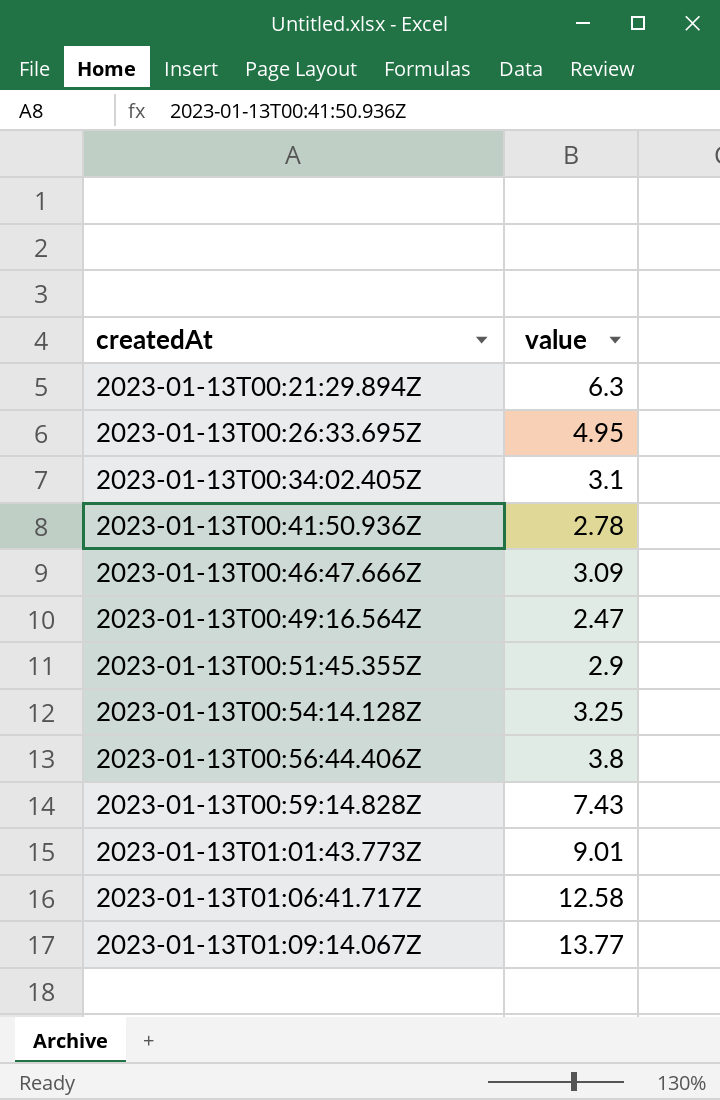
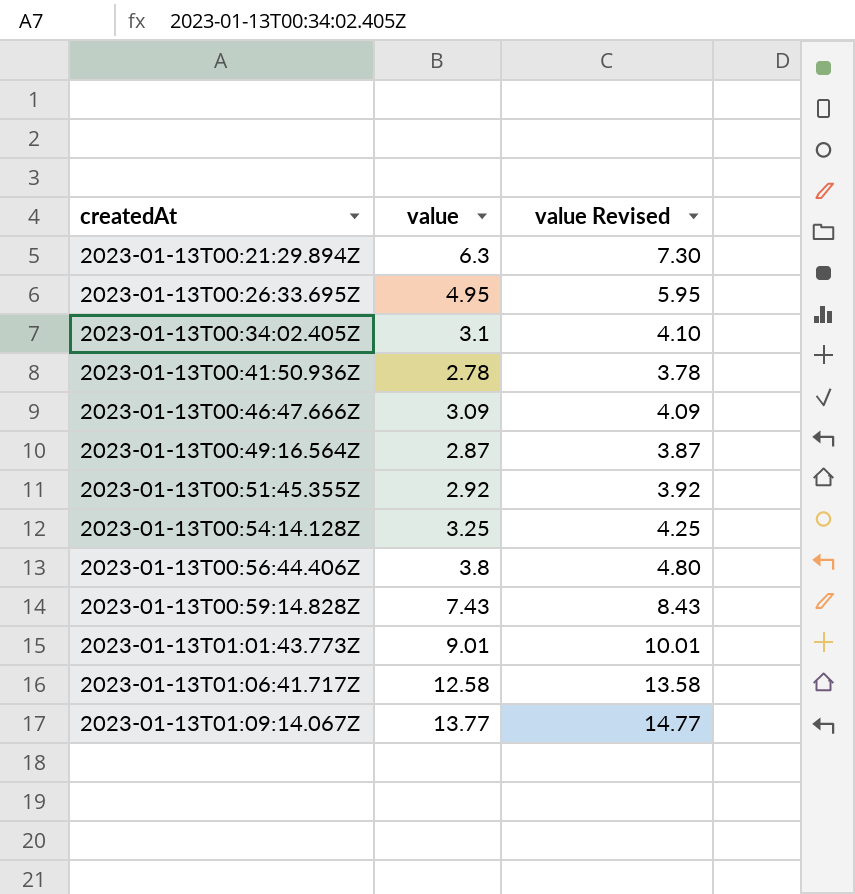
column value Revised | formula: none -> [value] + 1
2023-01-13T00:49:16.564Z | value: 2.47 -> 2.87
2023-01-13T00:51:45.355Z | value: 2.9 -> 2.92

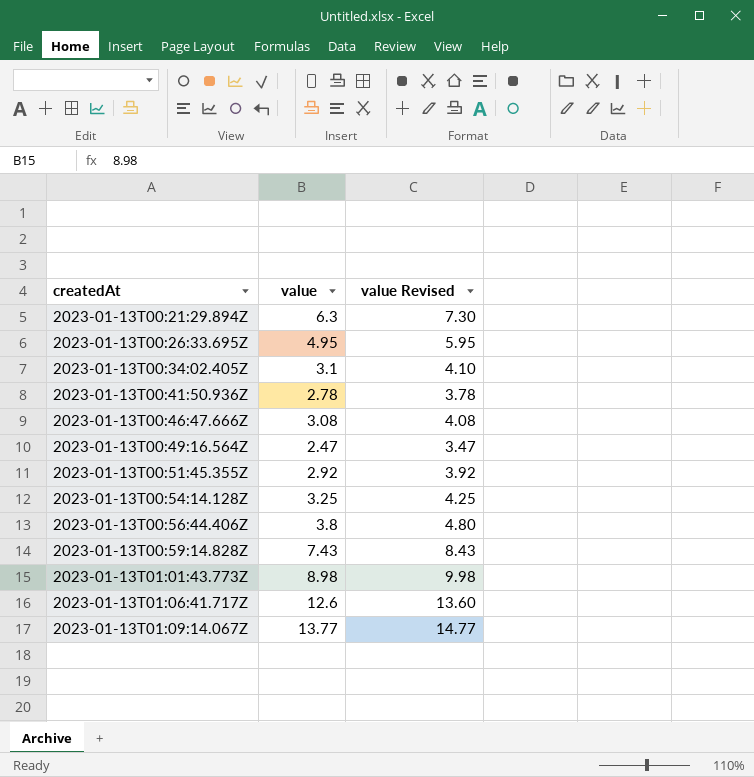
2023-01-13T00:46:47.666Z | value: 3.09 -> 3.08
2023-01-13T00:46:47.666Z | value Revised: 4.09 -> 4.08
2023-01-13T00:49:16.564Z | value: 2.87 -> 2.47
2023-01-13T00:49:16.564Z | value Revised: 3.87 -> 3.47
2023-01-13T01:01:43.773Z | value: 9.01 -> 8.98
2023-01-13T01:01:43.773Z | value Revised: 10.01 -> 9.98
2023-01-13T01:06:41.717Z | value: 12.58 -> 12.6
2023-01-13T01:06:41.717Z | value Revised: 13.58 -> 13.60

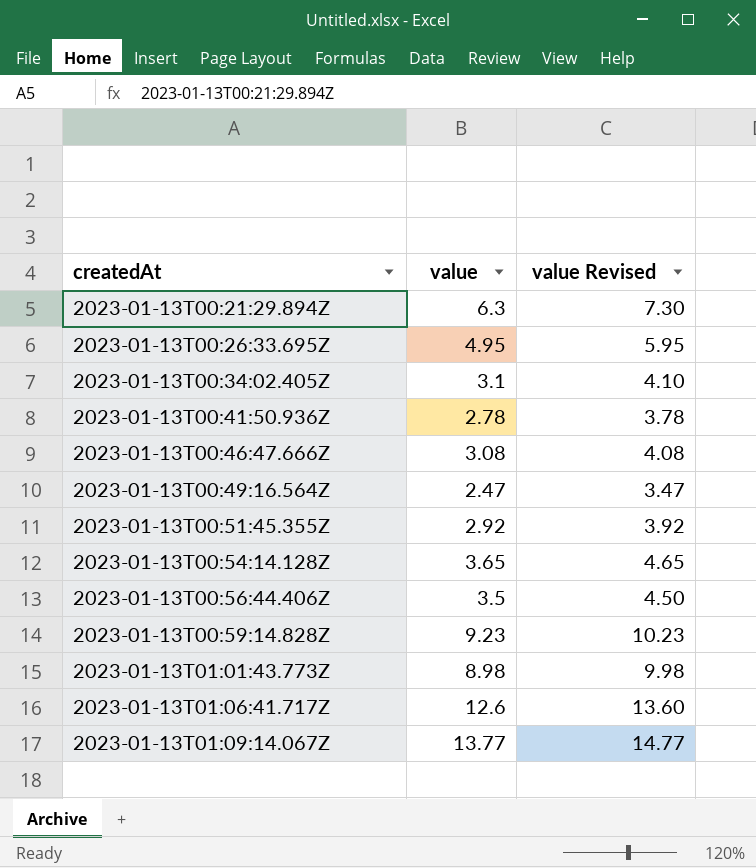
2023-01-13T00:54:14.128Z | value: 3.25 -> 3.65
2023-01-13T00:54:14.128Z | value Revised: 4.25 -> 4.65
2023-01-13T00:56:44.406Z | value: 3.8 -> 3.5
2023-01-13T00:56:44.406Z | value Revised: 4.80 -> 4.50
2023-01-13T00:59:14.828Z | value: 7.43 -> 9.23
2023-01-13T00:59:14.828Z | value Revised: 8.43 -> 10.23

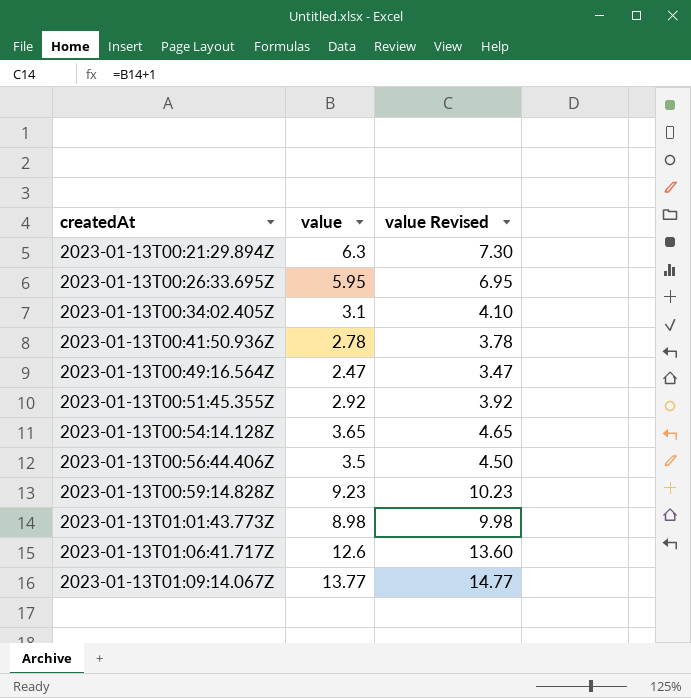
row 2023-01-13T00:46:47.666Z: 3.08 | 4.08 -> none
2023-01-13T00:26:33.695Z | value: 4.95 -> 5.95
2023-01-13T00:26:33.695Z | value Revised: 5.95 -> 6.95

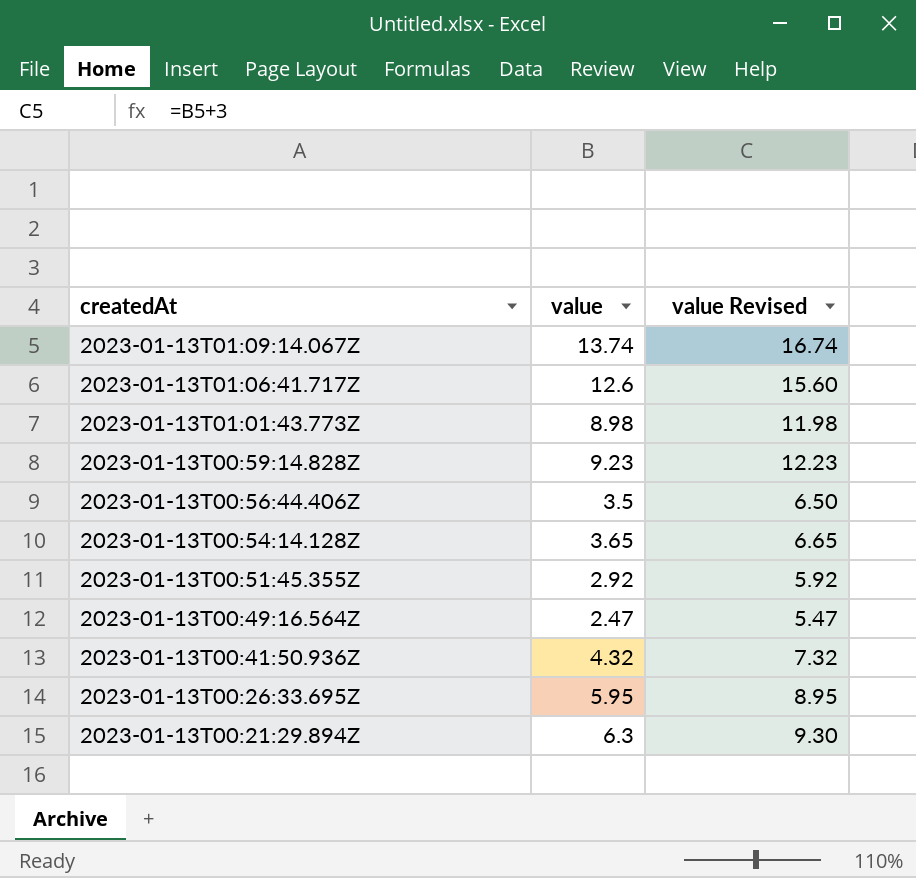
row order: createdAt ascending -> createdAt descending
column value Revised | formula: [value] + 1 -> [value] + 3
row 2023-01-13T00:34:02.405Z: 3.1 | 4.10 -> none
2023-01-13T01:09:14.067Z | value: 13.77 -> 13.74
2023-01-13T00:41:50.936Z | value: 2.78 -> 4.32

